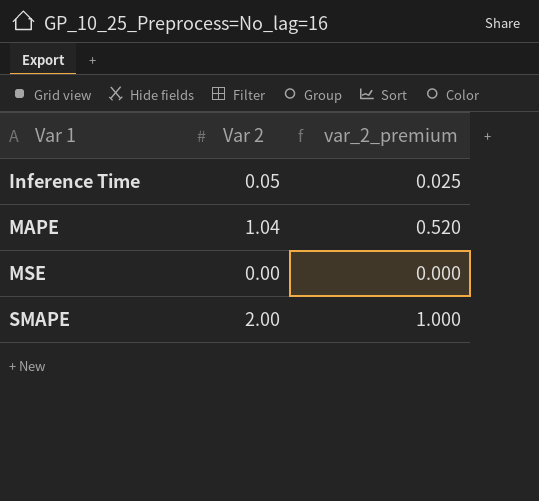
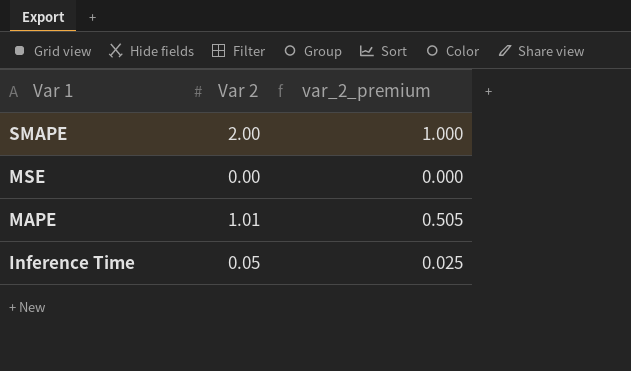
row order: Var 1 ascending -> Var 1 descending
MAPE | Var 2: 1.04 -> 1.01
MAPE | var_2_premium: 0.520 -> 0.505

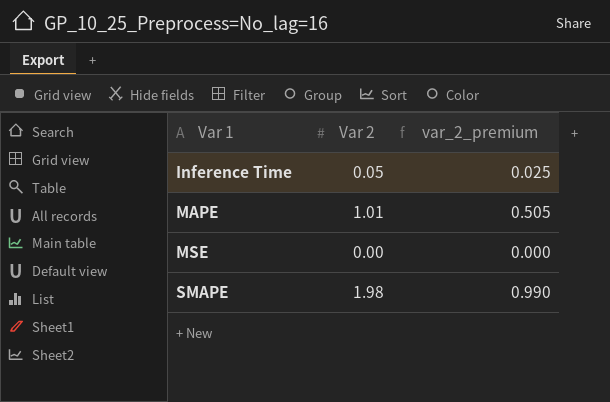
row order: Var 1 descending -> Var 1 ascending
SMAPE | Var 2: 2.00 -> 1.98
SMAPE | var_2_premium: 1.000 -> 0.990

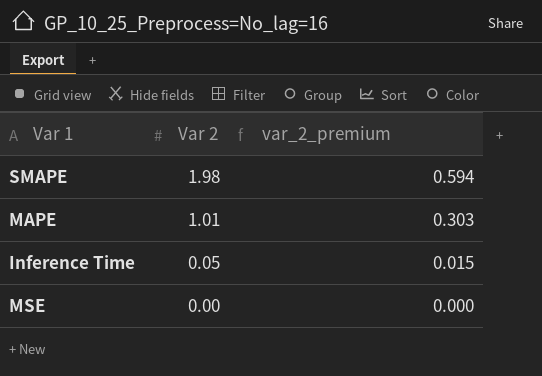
row order: Var 1 ascending -> Var 2 descending
column var_2_premium | formula: [Var 2] * 0.5 -> [Var 2] * 0.3

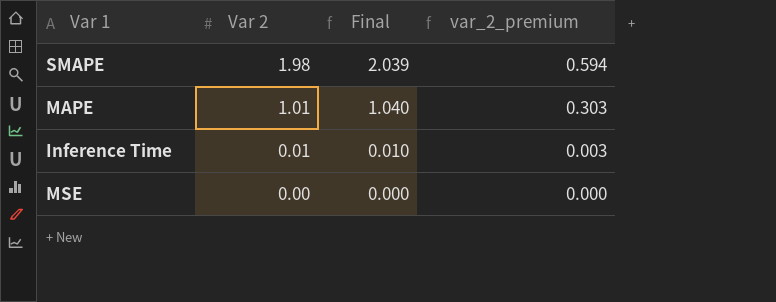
column Final | formula: none -> [Var 2] * 1.03
Inference Time | Var 2: 0.05 -> 0.01
Inference Time | var_2_premium: 0.015 -> 0.003

